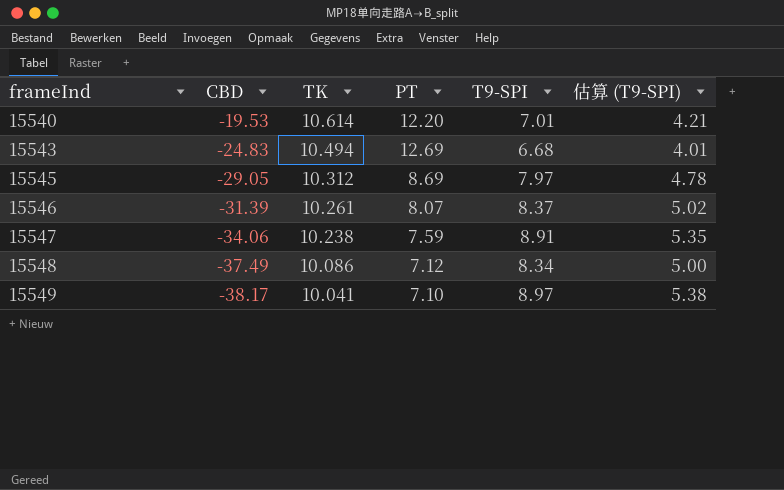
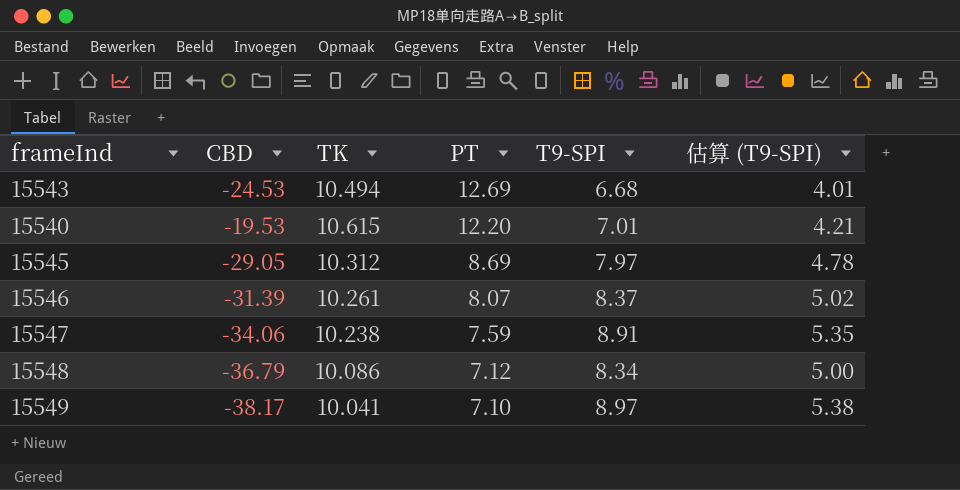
row order: frameInd ascending -> PT descending
15543 | CBD: -24.83 -> -24.53
15540 | TK: 10.614 -> 10.615
15548 | CBD: -37.49 -> -36.79

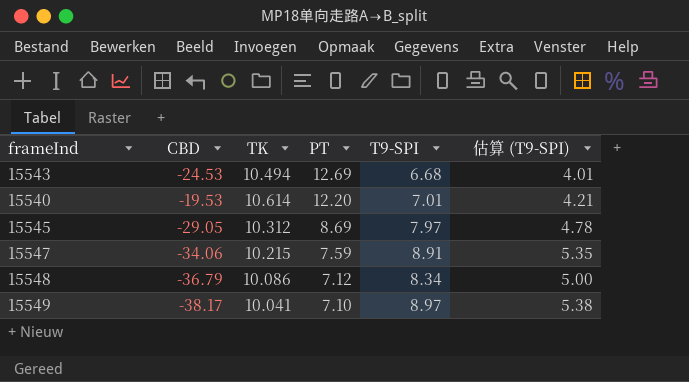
row 15546: -31.39 | 10.261 | 8.07 | 8.37 | 5.02 -> none
15540 | TK: 10.615 -> 10.614
15547 | TK: 10.238 -> 10.215

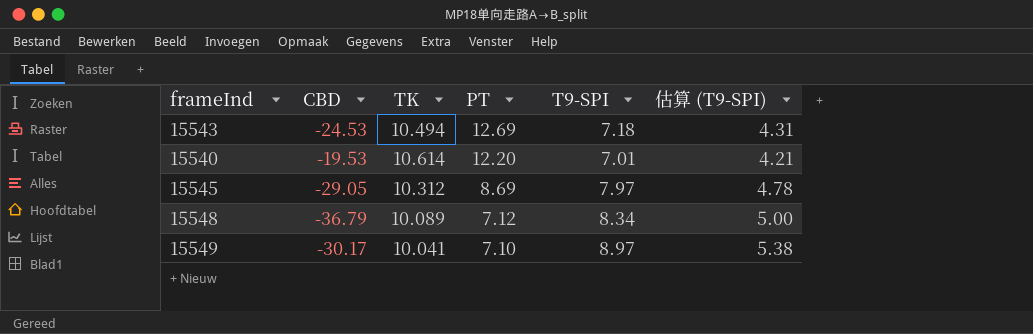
row 15547: -34.06 | 10.215 | 7.59 | 8.91 | 5.35 -> none
15543 | T9-SPI: 6.68 -> 7.18
15543 | 估算 (T9-SPI): 4.01 -> 4.31
15548 | TK: 10.086 -> 10.089
15549 | CBD: -38.17 -> -30.17

